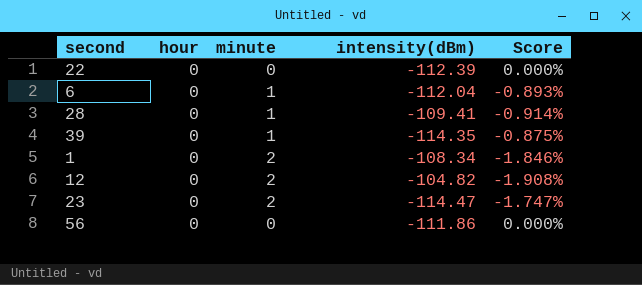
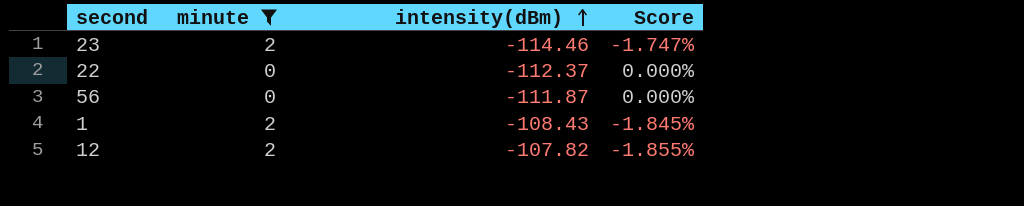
filter: none -> minute != 1
row order: none -> intensity(dBm) ascending
column hour | position: 2 -> none
23 | intensity(dBm): -114.47 -> -114.46
22 | intensity(dBm): -112.39 -> -112.37
56 | intensity(dBm): -111.86 -> -111.87
1 | intensity(dBm): -108.34 -> -108.43
1 | Score: -1.846% -> -1.845%
12 | intensity(dBm): -104.82 -> -107.82
12 | Score: -1.908% -> -1.855%

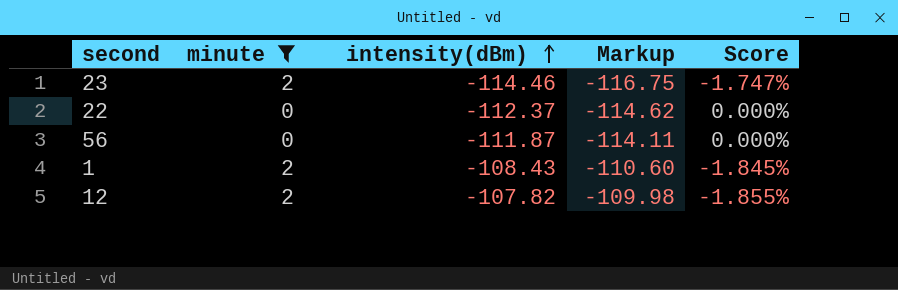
column Markup | formula: none -> [intensity(dBm)] * 1.02

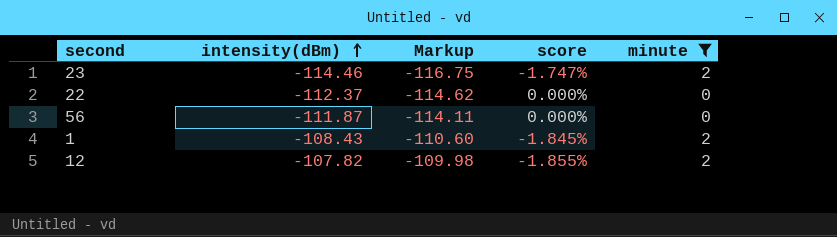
column name: Score -> score
column minute | position: 2 -> 5

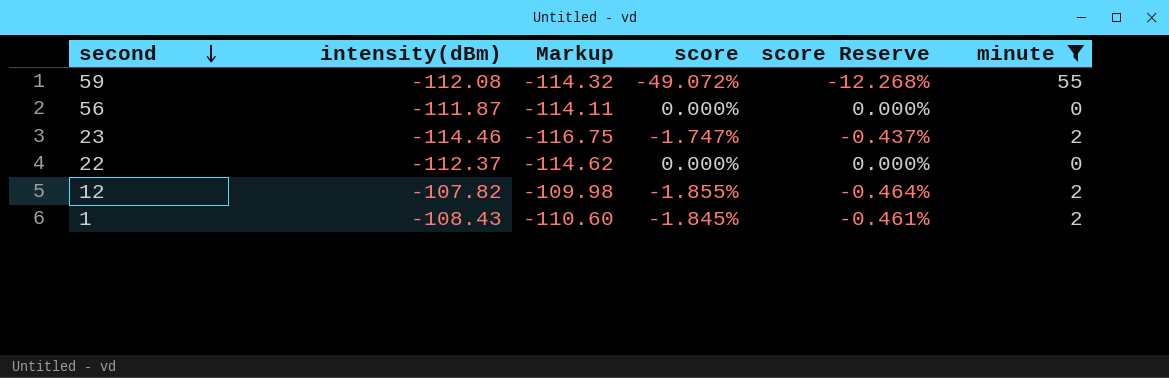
row order: intensity(dBm) ascending -> second descending
column score Reserve | formula: none -> [score] * 0.25
row 59: none -> -112.08 | -114.32 | -49.072% | -12.268% | 55

